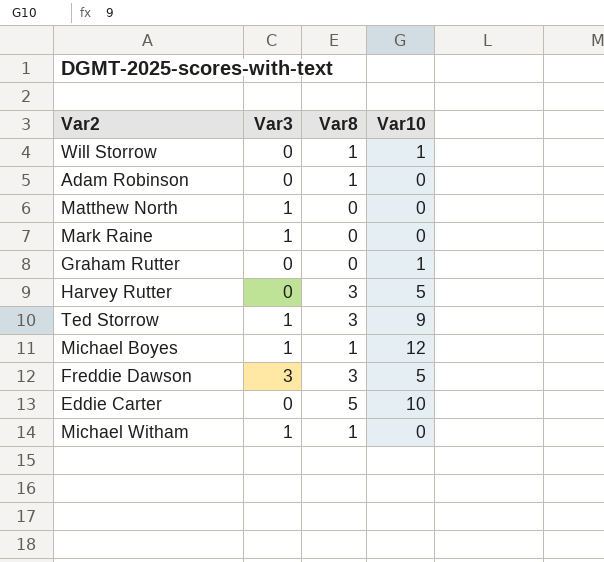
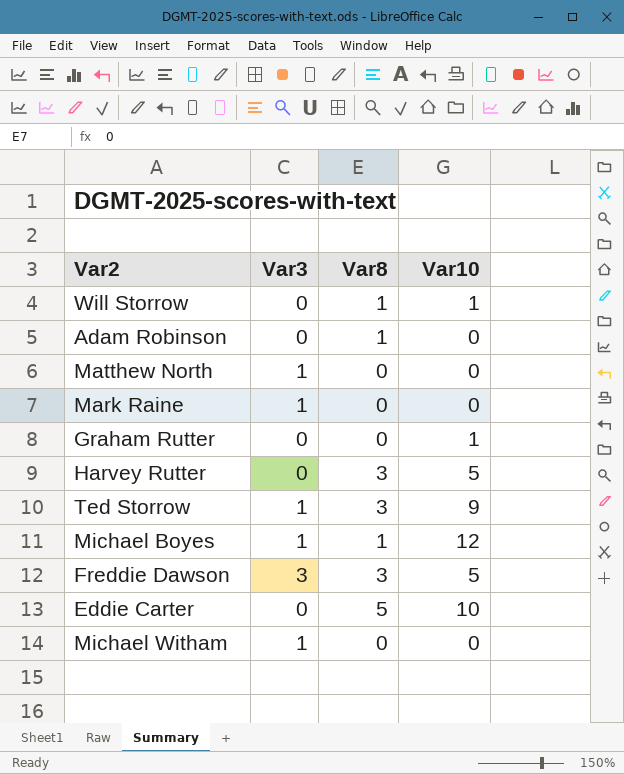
Michael Witham | Var8: 1 -> 0

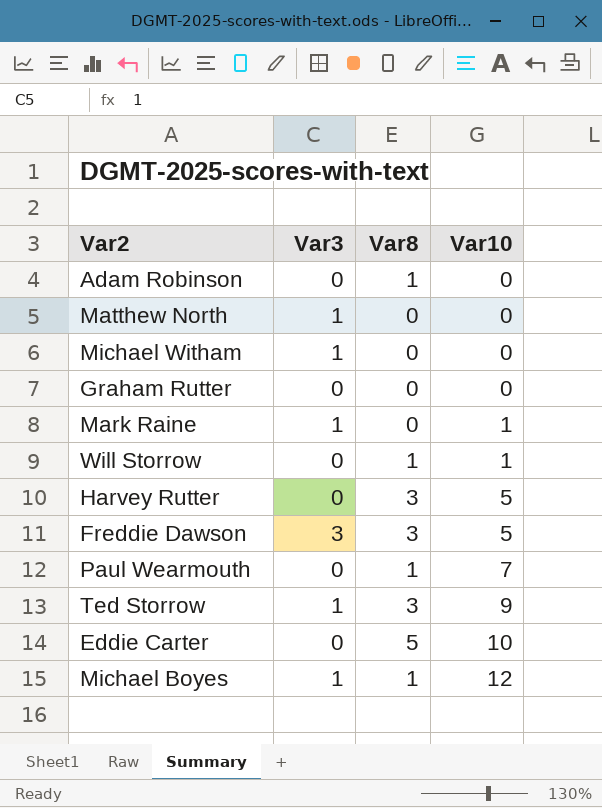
row order: none -> Var10 ascending
Graham Rutter | Var10: 1 -> 0
Mark Raine | Var10: 0 -> 1
row Paul Wearmouth: none -> 0 | 1 | 7

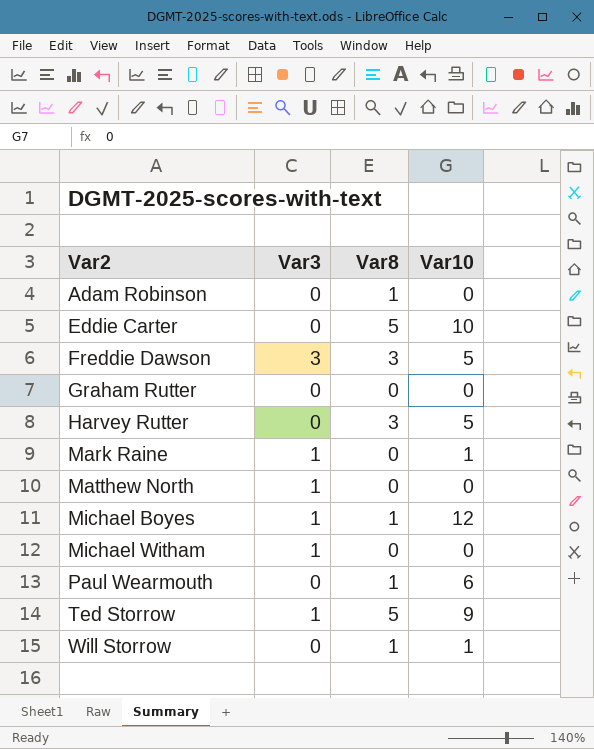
row order: Var10 ascending -> Var2 ascending
Paul Wearmouth | Var10: 7 -> 6
Ted Storrow | Var8: 3 -> 5

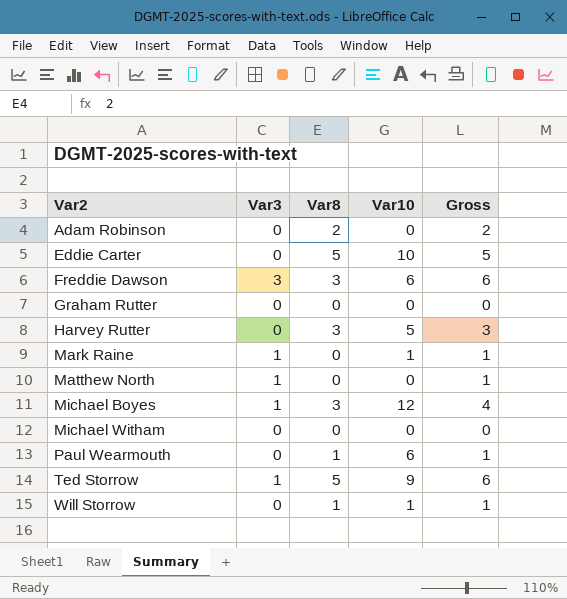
column Gross | formula: none -> [Var3] + [Var8]
Adam Robinson | Var8: 1 -> 2
Freddie Dawson | Var10: 5 -> 6
Michael Boyes | Var8: 1 -> 3
Michael Witham | Var3: 1 -> 0

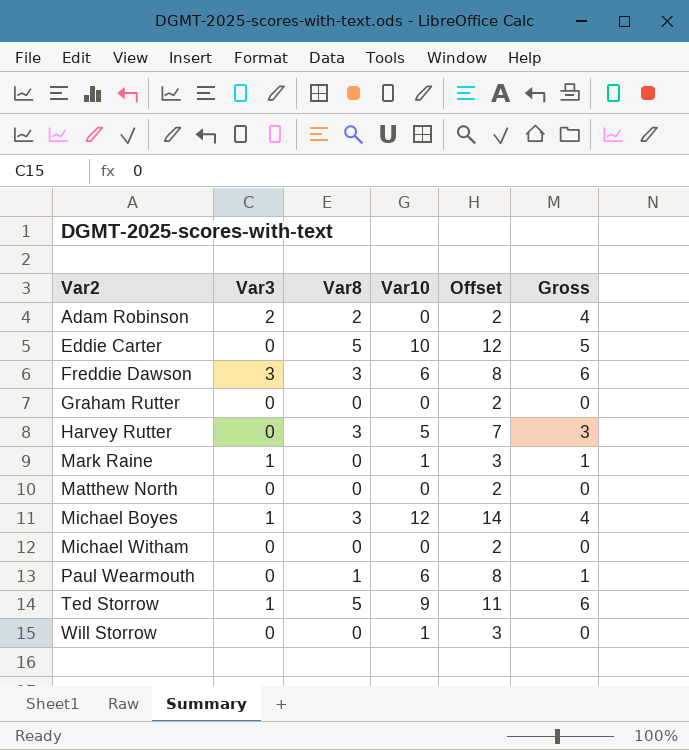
column Offset | formula: none -> [Var10] + 2
Adam Robinson | Var3: 0 -> 2
Adam Robinson | Gross: 2 -> 4
Matthew North | Var3: 1 -> 0
Matthew North | Gross: 1 -> 0
Will Storrow | Var8: 1 -> 0
Will Storrow | Gross: 1 -> 0

